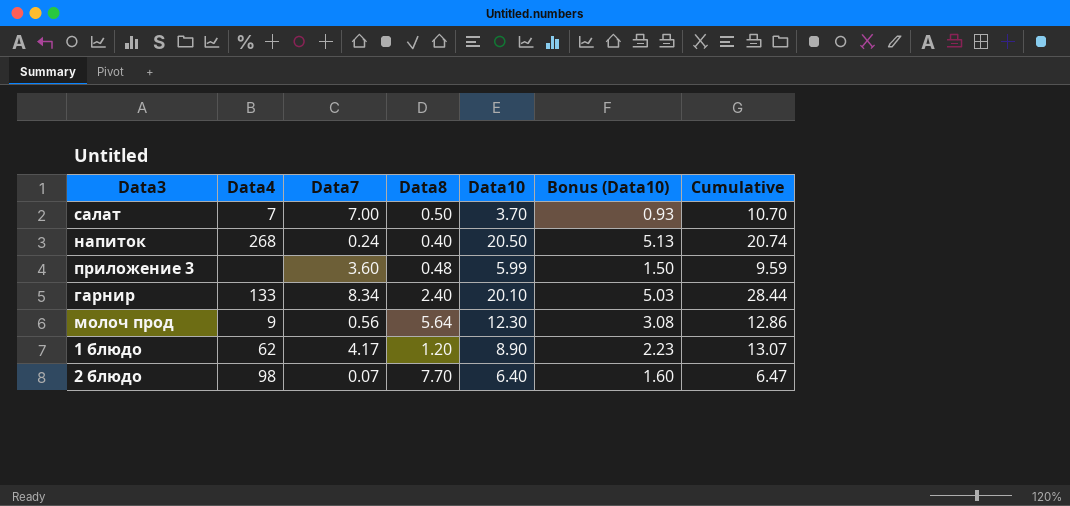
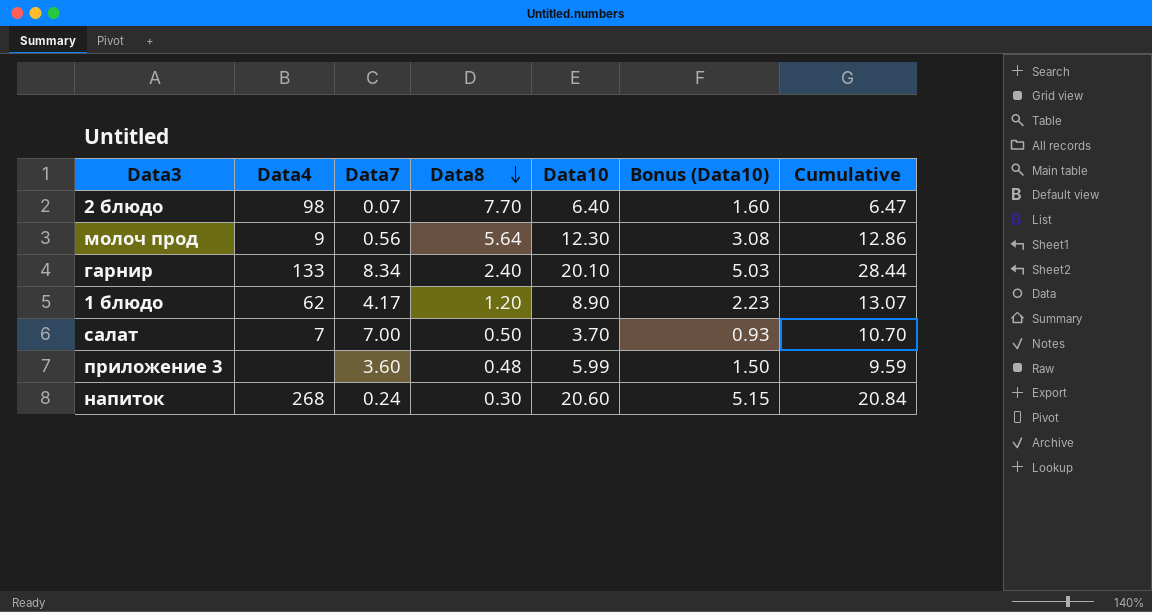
row order: none -> Data8 descending
напиток | Data8: 0.40 -> 0.30
напиток | Data10: 20.50 -> 20.60
напиток | Bonus (Data10): 5.13 -> 5.15
напиток | Cumulative: 20.74 -> 20.84

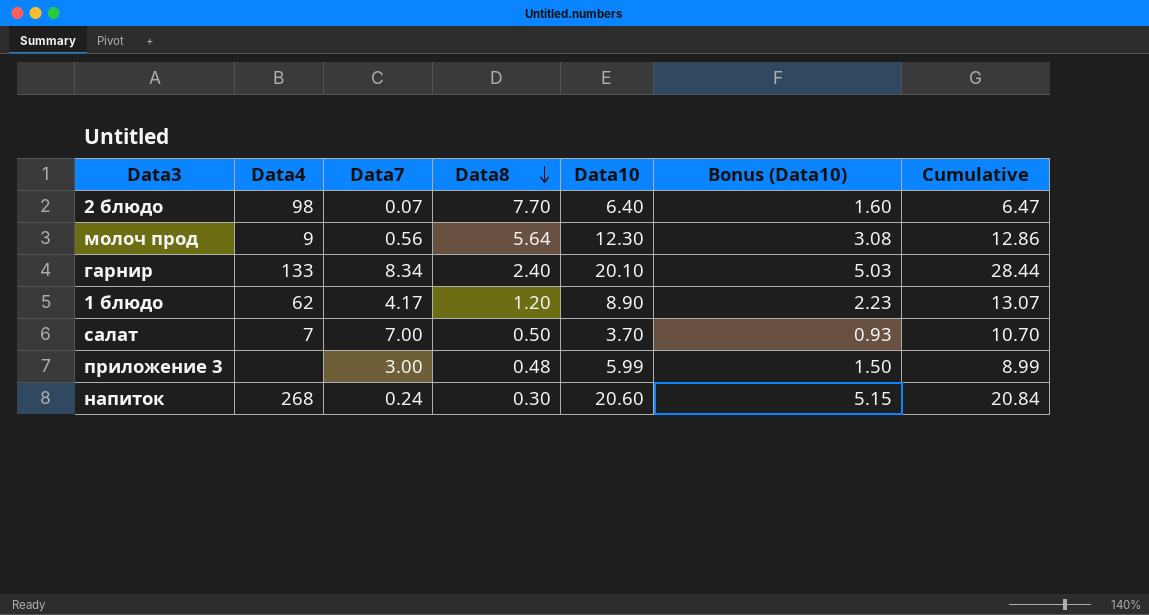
приложение 3 | Data7: 3.60 -> 3.00
приложение 3 | Cumulative: 9.59 -> 8.99

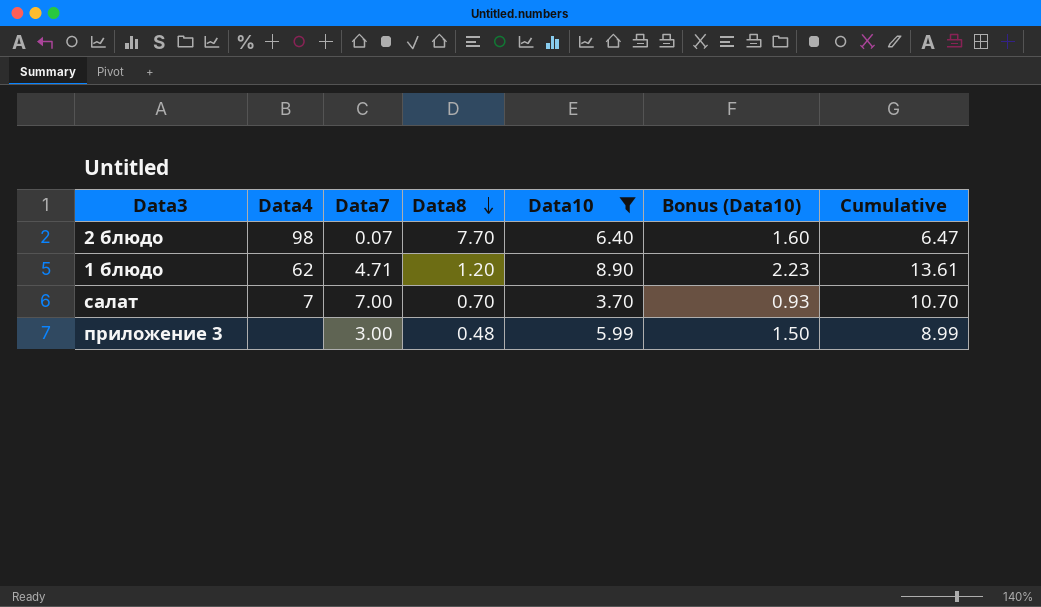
filter: none -> Data10 <= 8.90
1 блюдо | Data7: 4.17 -> 4.71
1 блюдо | Cumulative: 13.07 -> 13.61
салат | Data8: 0.50 -> 0.70

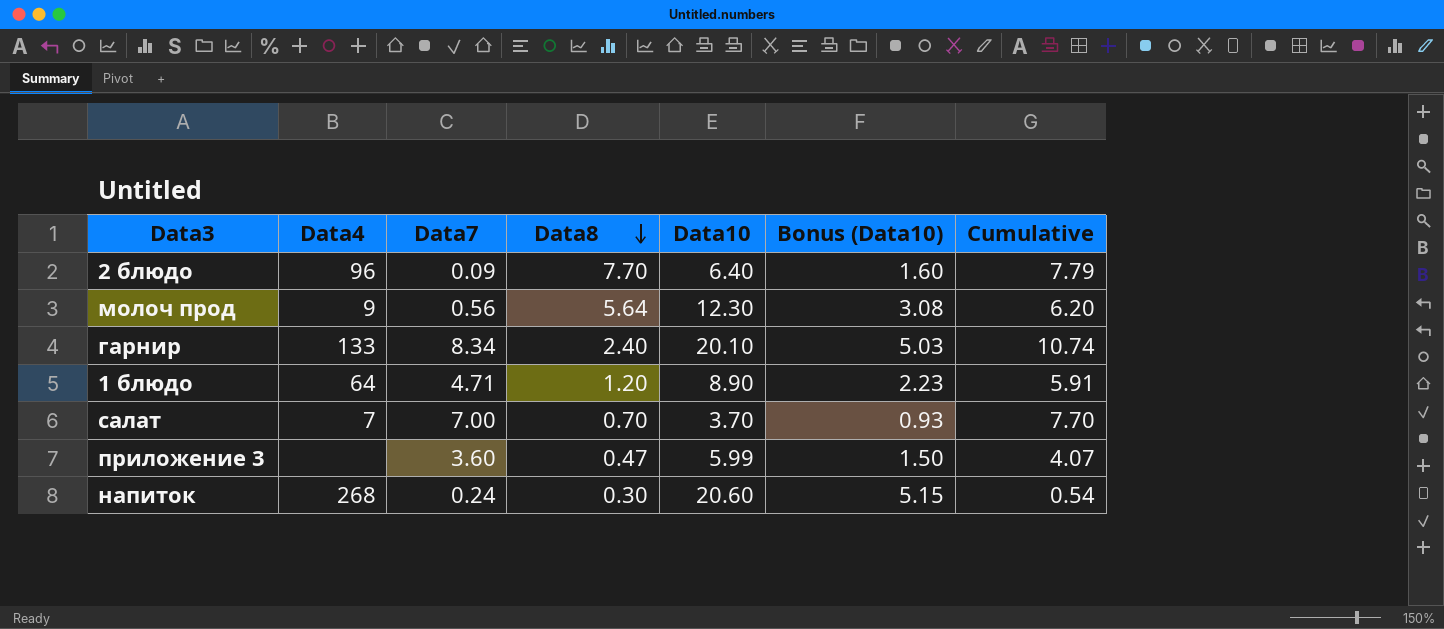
filter: Data10 <= 8.90 -> none
column Cumulative | formula: [Data7] + [Data10] -> [Data7] + [Data8]
2 блюдо | Data4: 98 -> 96
2 блюдо | Data7: 0.07 -> 0.09
1 блюдо | Data4: 62 -> 64
приложение 3 | Data7: 3.00 -> 3.60
приложение 3 | Data8: 0.48 -> 0.47

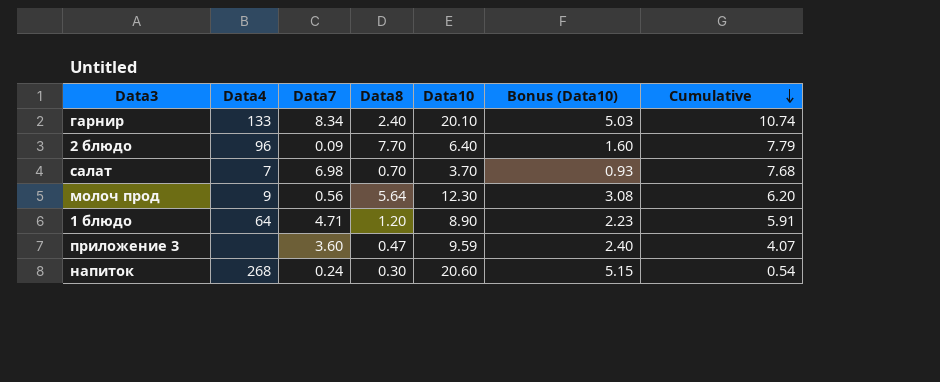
row order: Data8 descending -> Cumulative descending
салат | Data7: 7.00 -> 6.98
салат | Cumulative: 7.70 -> 7.68
приложение 3 | Data10: 5.99 -> 9.59
приложение 3 | Bonus (Data10): 1.50 -> 2.40

